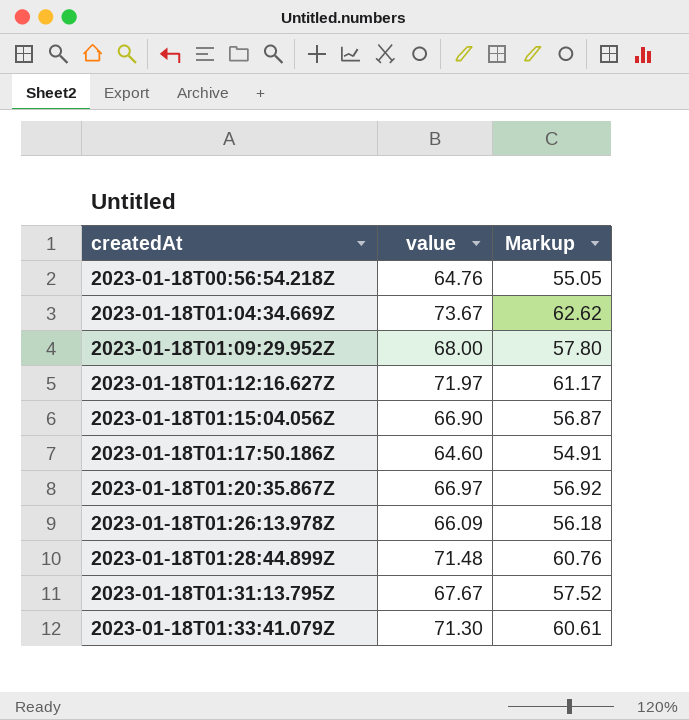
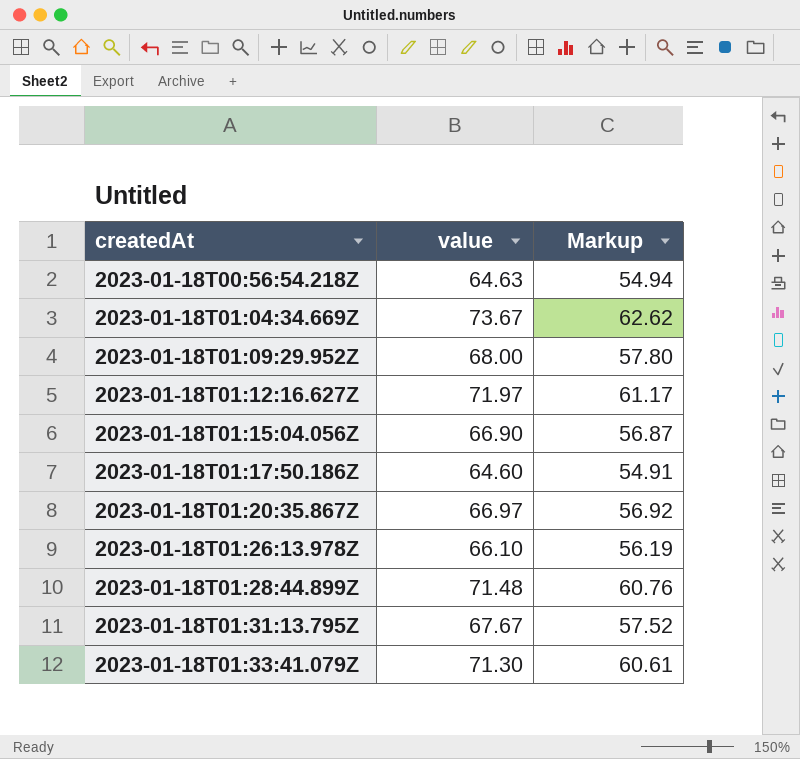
2023-01-18T00:56:54.218Z | value: 64.76 -> 64.63
2023-01-18T00:56:54.218Z | Markup: 55.05 -> 54.94
2023-01-18T01:26:13.978Z | value: 66.09 -> 66.10
2023-01-18T01:26:13.978Z | Markup: 56.18 -> 56.19

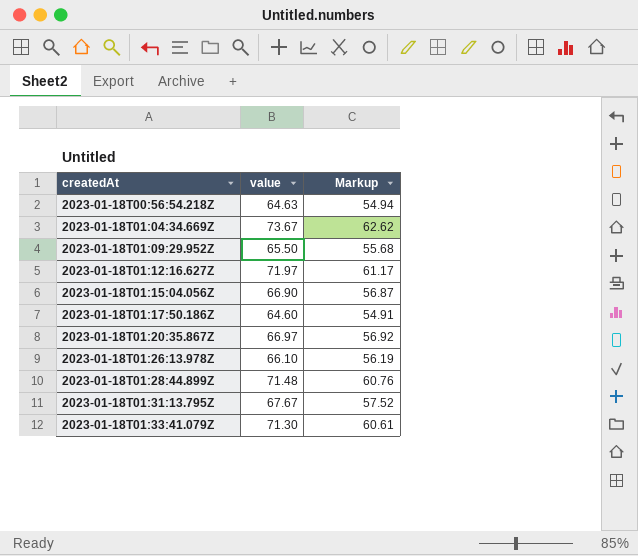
2023-01-18T01:09:29.952Z | value: 68.00 -> 65.50
2023-01-18T01:09:29.952Z | Markup: 57.80 -> 55.68

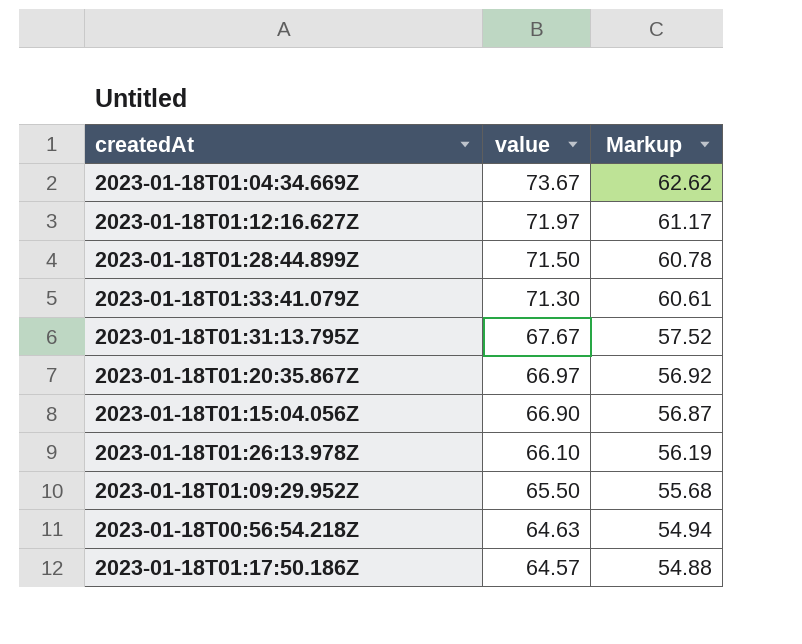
row order: createdAt ascending -> value descending
2023-01-18T01:28:44.899Z | value: 71.48 -> 71.50
2023-01-18T01:28:44.899Z | Markup: 60.76 -> 60.78
2023-01-18T01:17:50.186Z | value: 64.60 -> 64.57
2023-01-18T01:17:50.186Z | Markup: 54.91 -> 54.88

